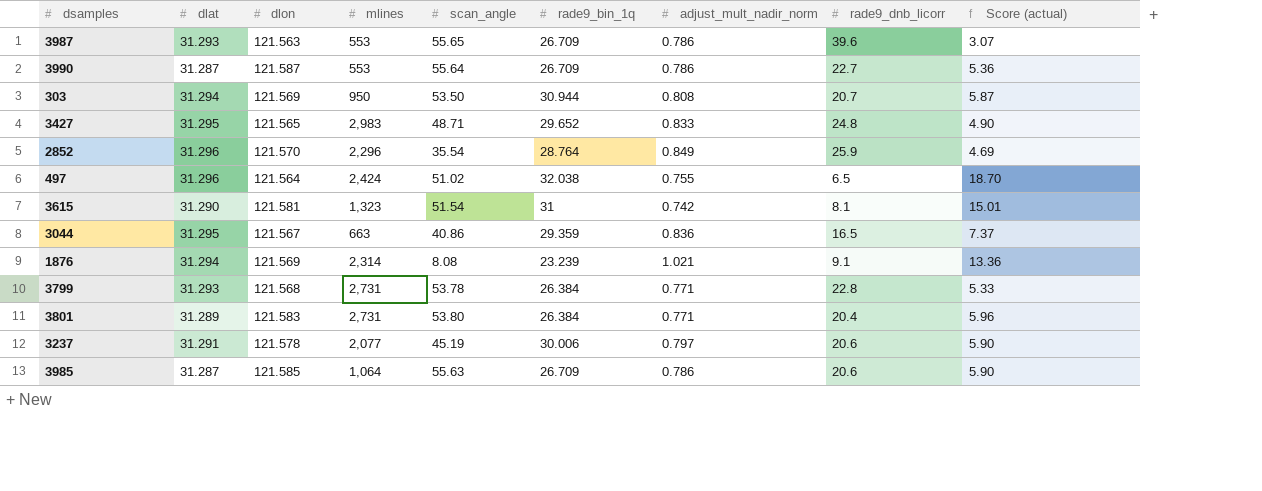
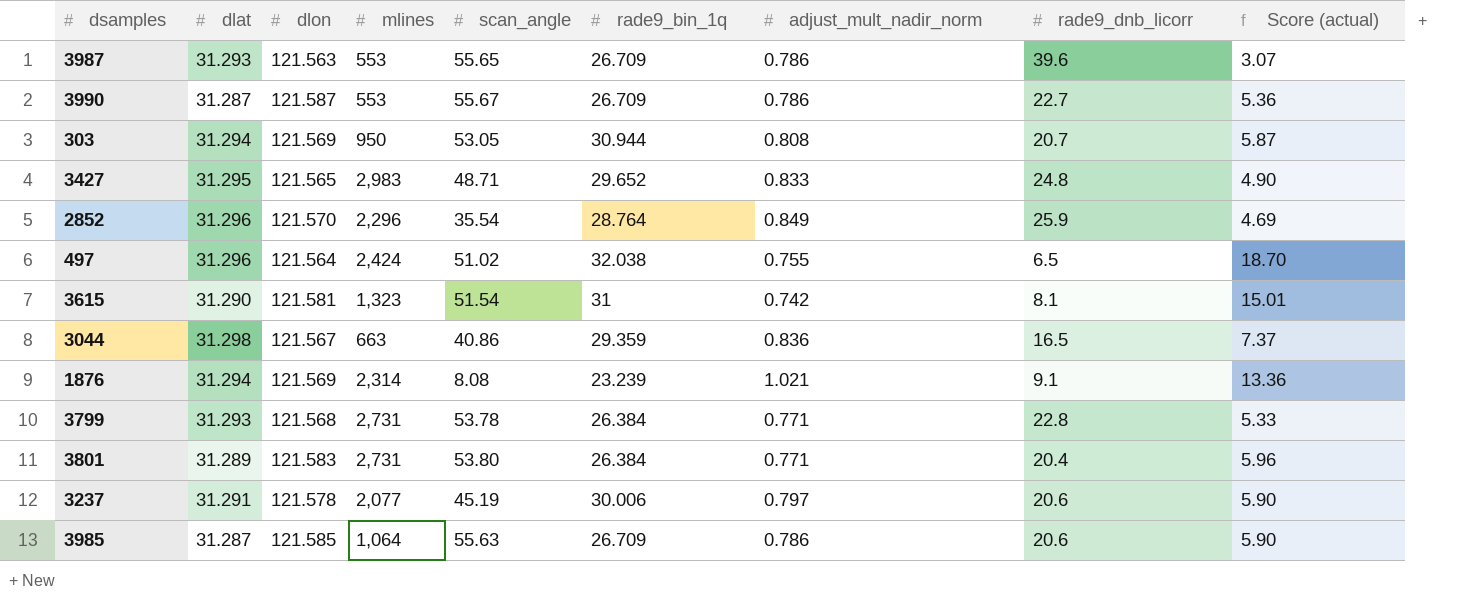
3990 | scan_angle: 55.64 -> 55.67
303 | scan_angle: 53.50 -> 53.05
3044 | dlat: 31.295 -> 31.298

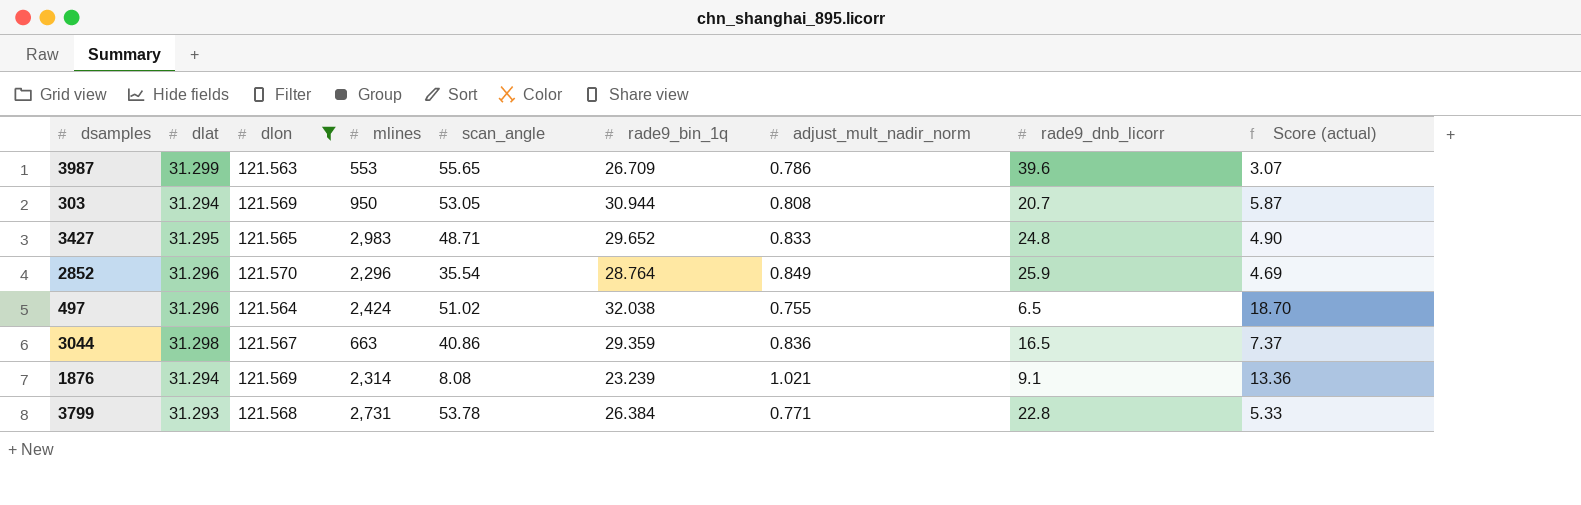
filter: none -> dlon <= 121.570
3987 | dlat: 31.293 -> 31.299

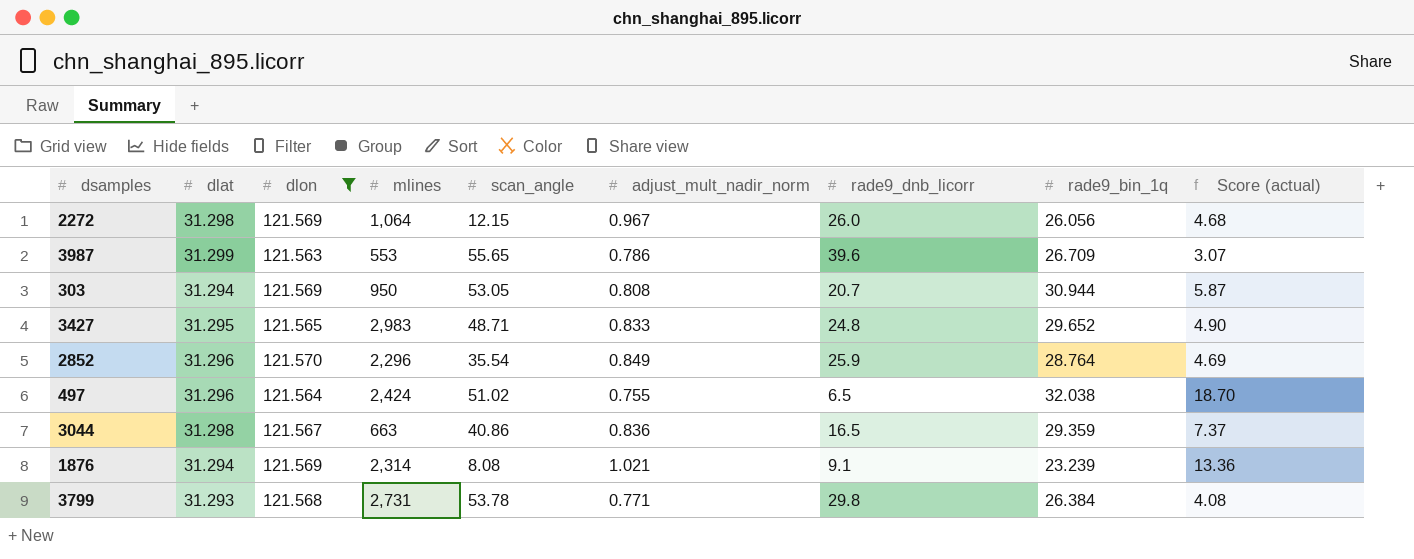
column rade9_bin_1q | position: 6 -> 8
row 2272: none -> 31.298 | 121.569 | 1,064 | 12.15 | 0.967 | 26.0 | 26.056 | 4.68
3799 | rade9_dnb_licorr: 22.8 -> 29.8
3799 | Score (actual): 5.33 -> 4.08

